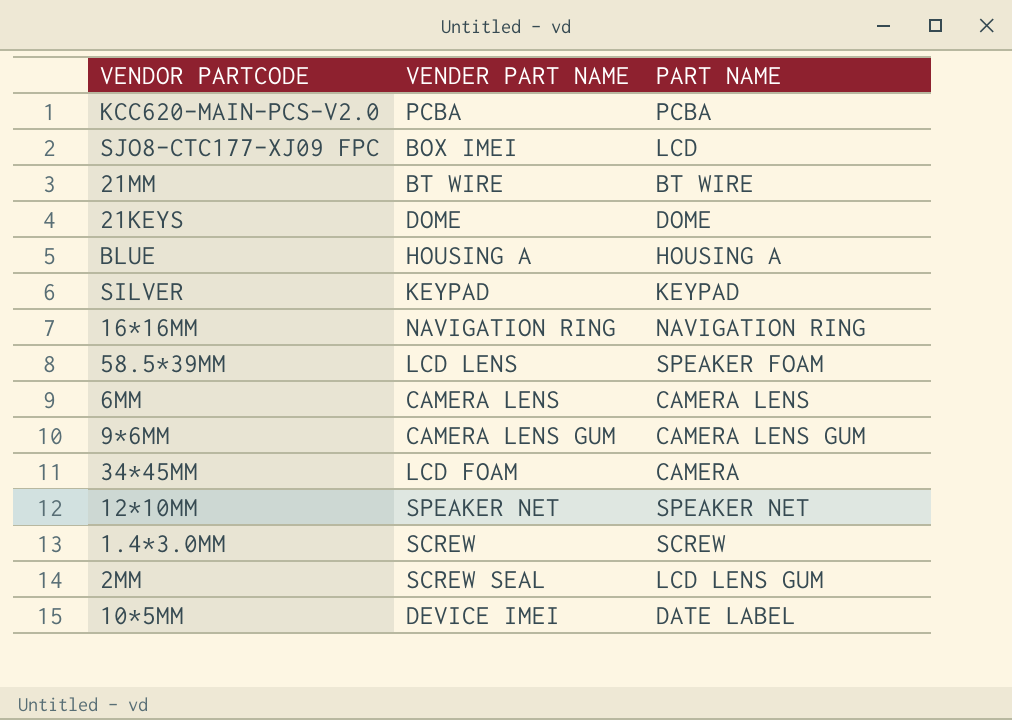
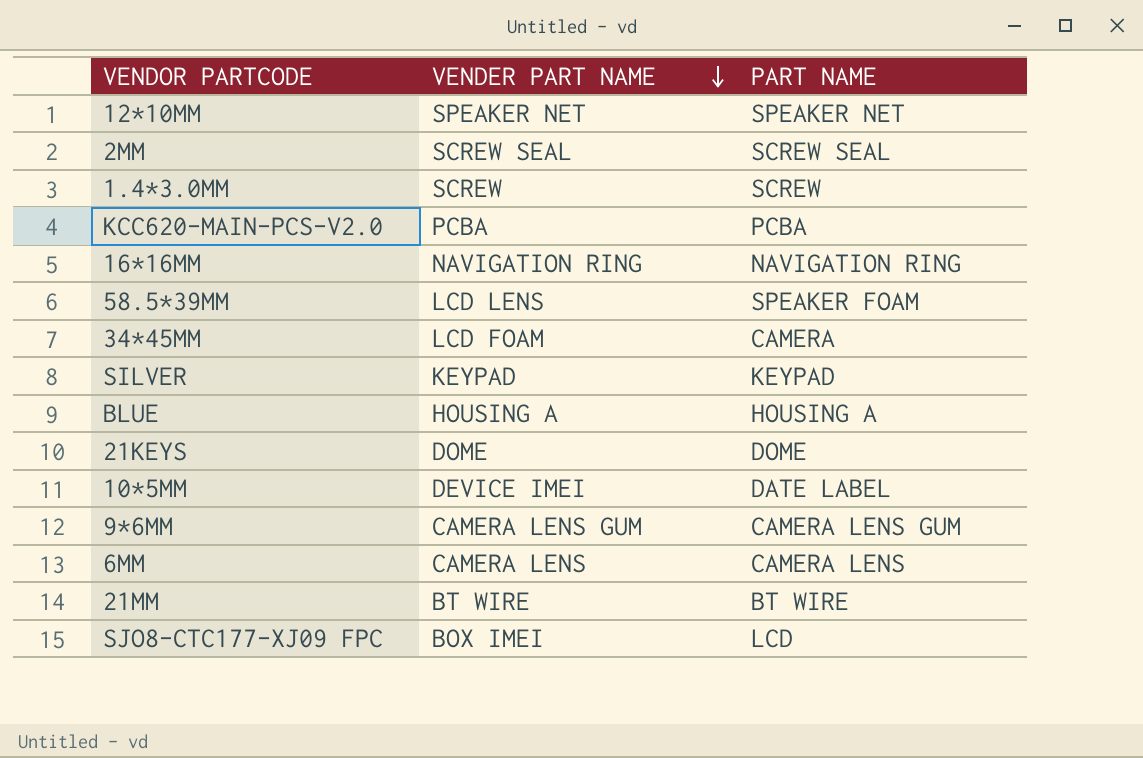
row order: none -> VENDER PART NAME descending
2MM | PART NAME: LCD LENS GUM -> SCREW SEAL

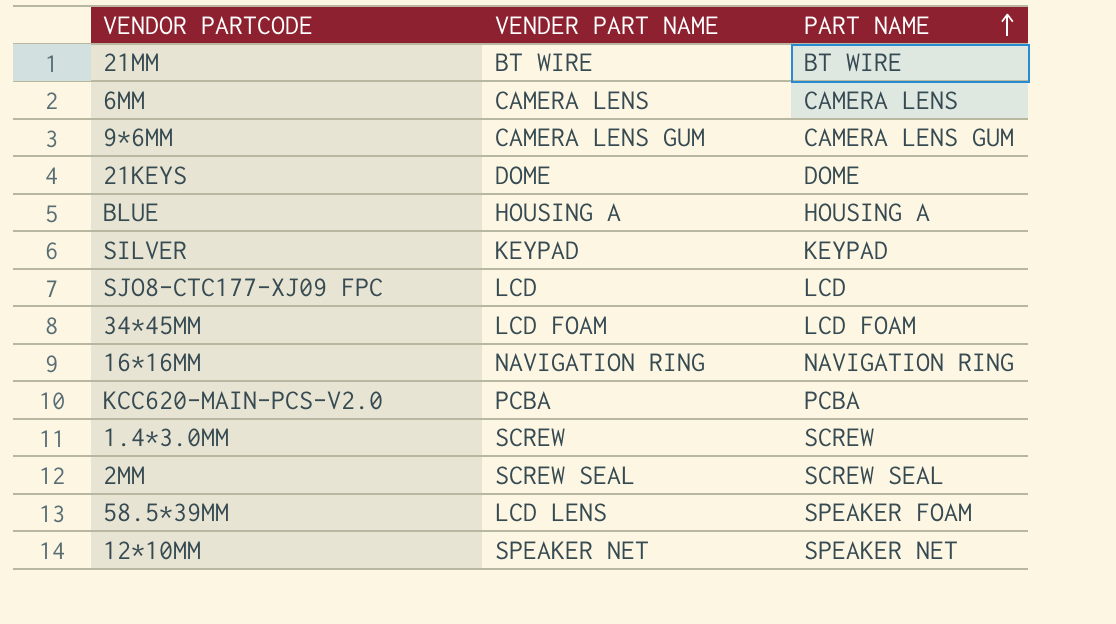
row order: VENDER PART NAME descending -> PART NAME ascending
row 10*5MM: DEVICE IMEI | DATE LABEL -> none
SJO8-CTC177-XJ09 FPC | VENDER PART NAME: BOX IMEI -> LCD
34*45MM | PART NAME: CAMERA -> LCD FOAM

